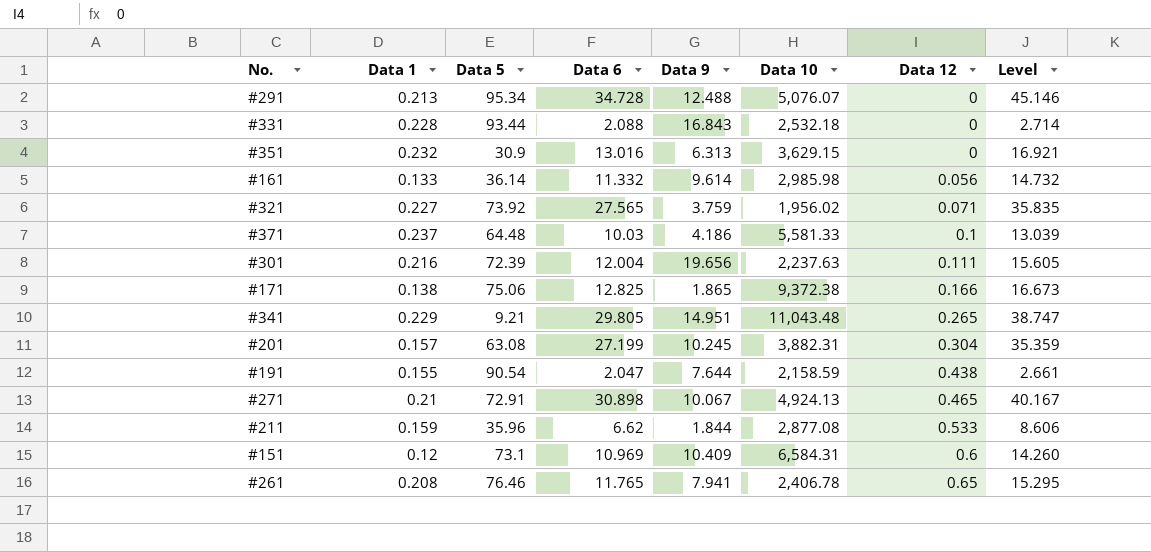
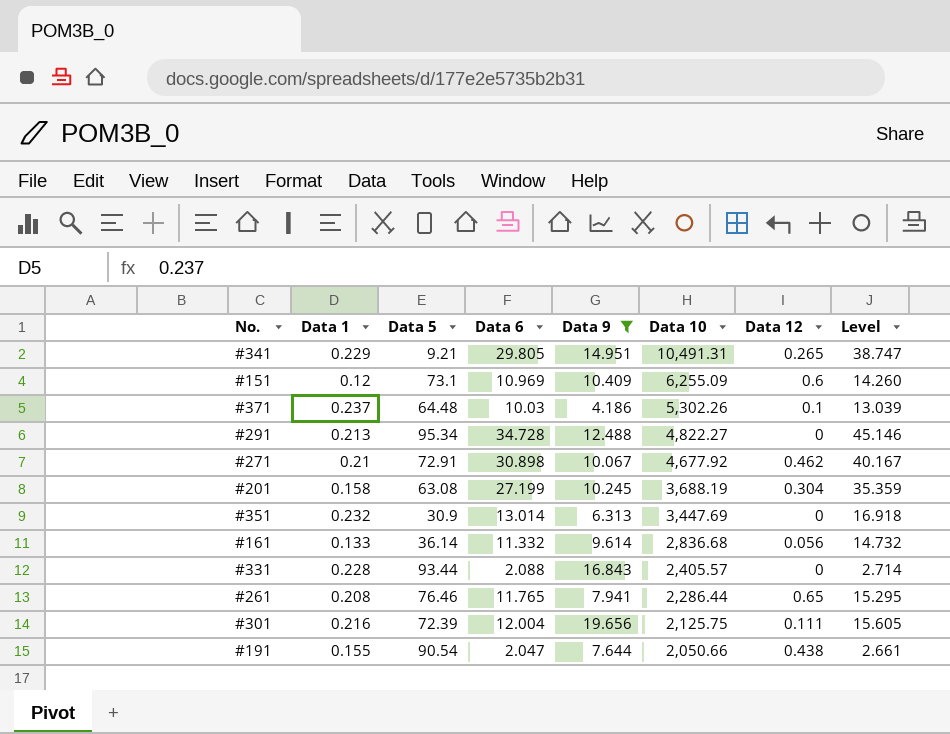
filter: none -> Data 9 >= 4.186
row order: Data 12 ascending -> Data 10 descending
#341 | Data 10: 11,043.48 -> 10,491.31
#151 | Data 10: 6,584.31 -> 6,255.09
#371 | Data 10: 5,581.33 -> 5,302.26
#291 | Data 10: 5,076.07 -> 4,822.27
#271 | Data 10: 4,924.13 -> 4,677.92
#271 | Data 12: 0.465 -> 0.462
#201 | Data 1: 0.157 -> 0.158
#201 | Data 10: 3,882.31 -> 3,688.19
#351 | Data 6: 13.016 -> 13.014
#351 | Data 10: 3,629.15 -> 3,447.69
#351 | Level: 16.921 -> 16.918
#161 | Data 10: 2,985.98 -> 2,836.68
#331 | Data 10: 2,532.18 -> 2,405.57
#261 | Data 10: 2,406.78 -> 2,286.44
#301 | Data 10: 2,237.63 -> 2,125.75
#191 | Data 10: 2,158.59 -> 2,050.66

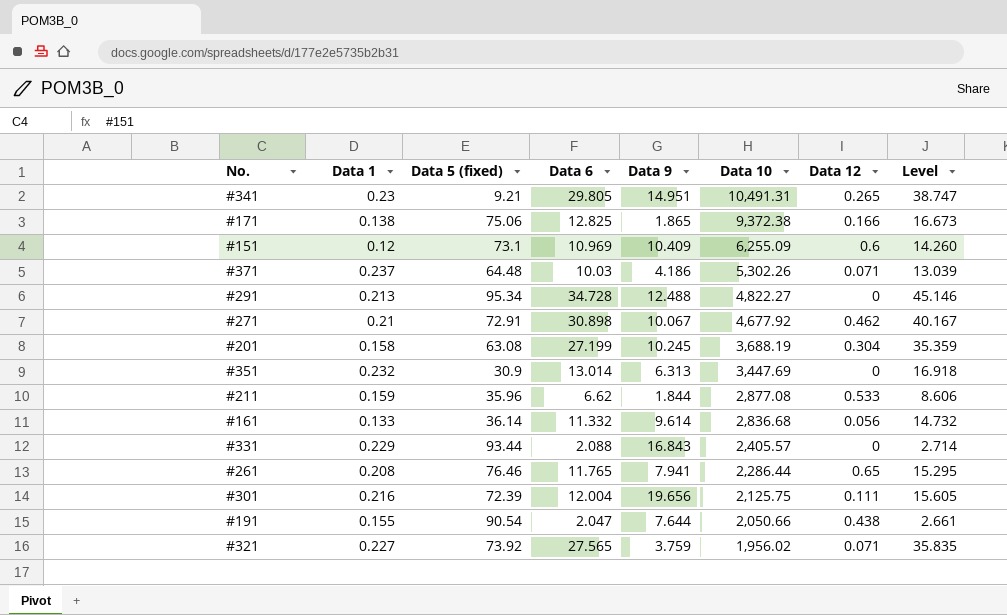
filter: Data 9 >= 4.186 -> none
column name: Data 5 -> Data 5 (fixed)
#341 | Data 1: 0.229 -> 0.23
#371 | Data 12: 0.1 -> 0.071
#331 | Data 1: 0.228 -> 0.229

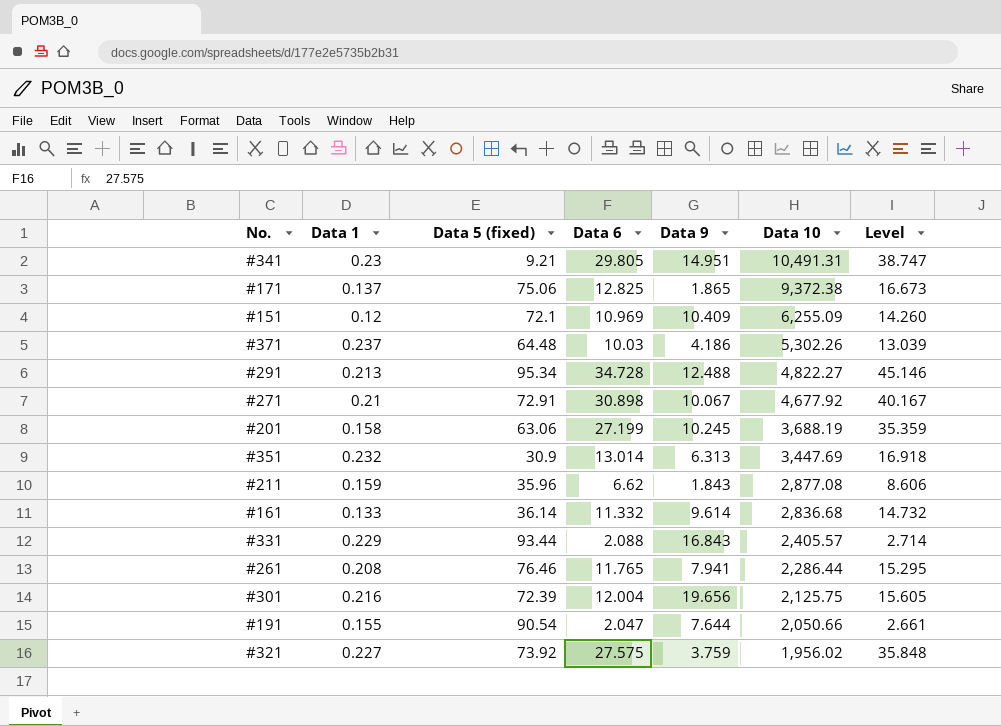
column Data 12 | position: 7 -> none
#171 | Data 1: 0.138 -> 0.137
#151 | Data 5 (fixed): 73.1 -> 72.1
#201 | Data 5 (fixed): 63.08 -> 63.06
#211 | Data 9: 1.844 -> 1.843
#321 | Data 6: 27.565 -> 27.575
#321 | Level: 35.835 -> 35.848

